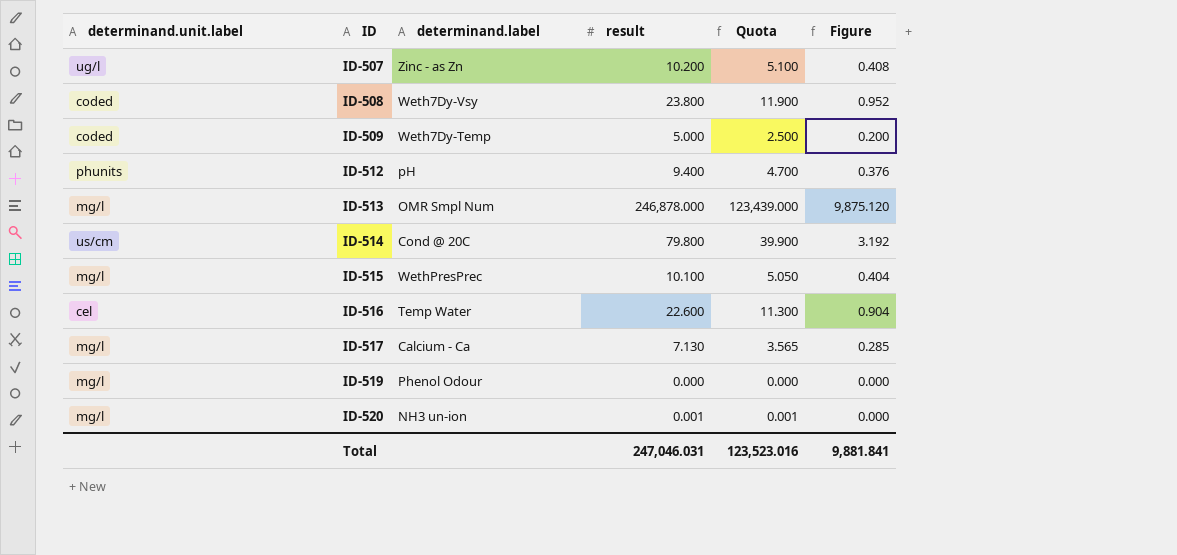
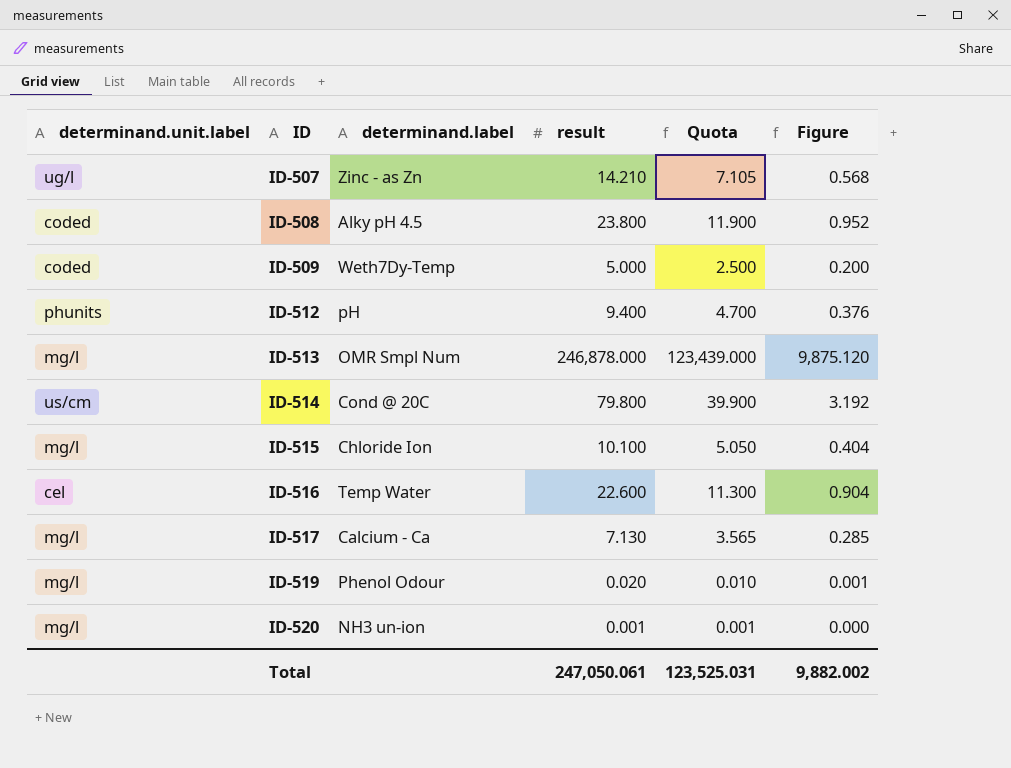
ID-507 | result: 10.200 -> 14.210
ID-507 | Quota: 5.100 -> 7.105
ID-507 | Figure: 0.408 -> 0.568
ID-508 | determinand.label: Weth7Dy-Vsy -> Alky pH 4.5
ID-515 | determinand.label: WethPresPrec -> Chloride Ion
ID-519 | result: 0.000 -> 0.020
ID-519 | Quota: 0.000 -> 0.010
ID-519 | Figure: 0.000 -> 0.001
Total | result: 247,046.031 -> 247,050.061
Total | Quota: 123,523.016 -> 123,525.031
Total | Figure: 9,881.841 -> 9,882.002

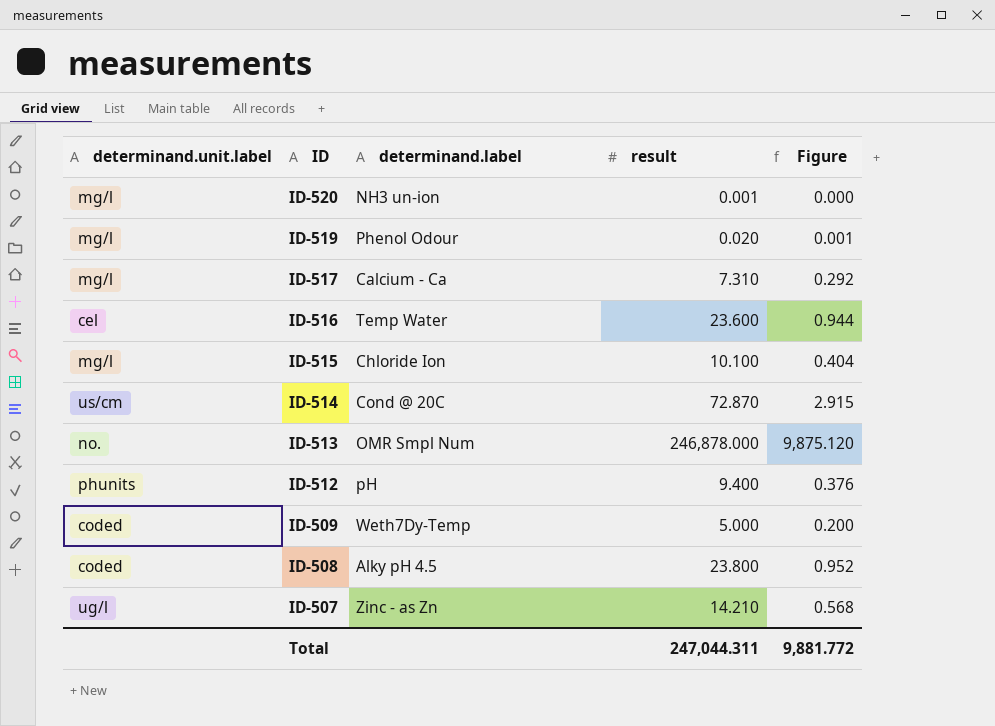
row order: ID ascending -> ID descending
column Quota | formula: [result] * 0.5 -> none
ID-517 | result: 7.130 -> 7.310
ID-517 | Figure: 0.285 -> 0.292
ID-516 | result: 22.600 -> 23.600
ID-516 | Figure: 0.904 -> 0.944
ID-514 | result: 79.800 -> 72.870
ID-514 | Figure: 3.192 -> 2.915
ID-513 | determinand.unit.label: mg/l -> no.
Total | result: 247,050.061 -> 247,044.311
Total | Figure: 9,882.002 -> 9,881.772

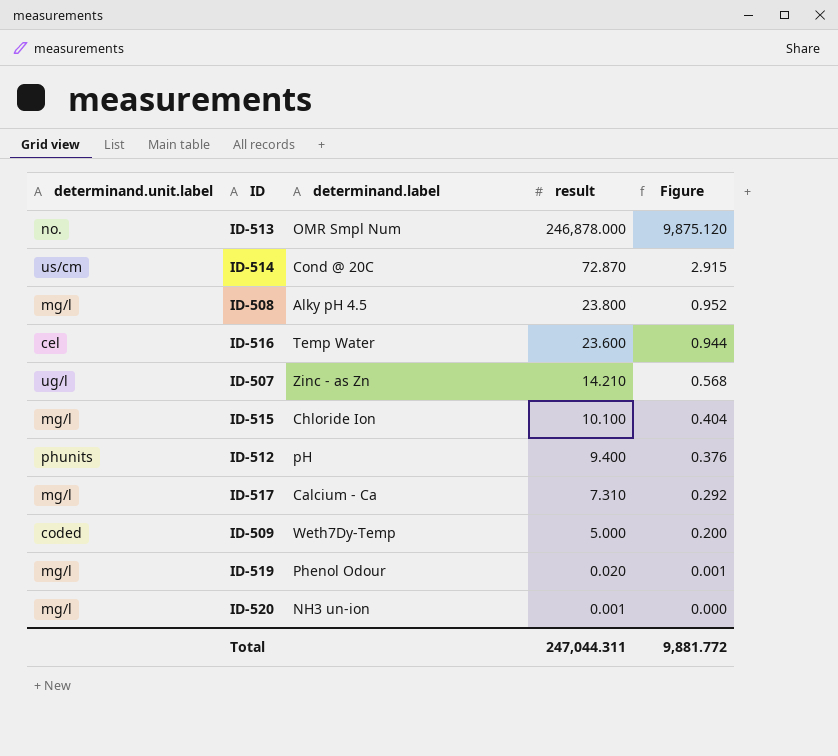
row order: ID descending -> result descending
ID-508 | determinand.unit.label: coded -> mg/l

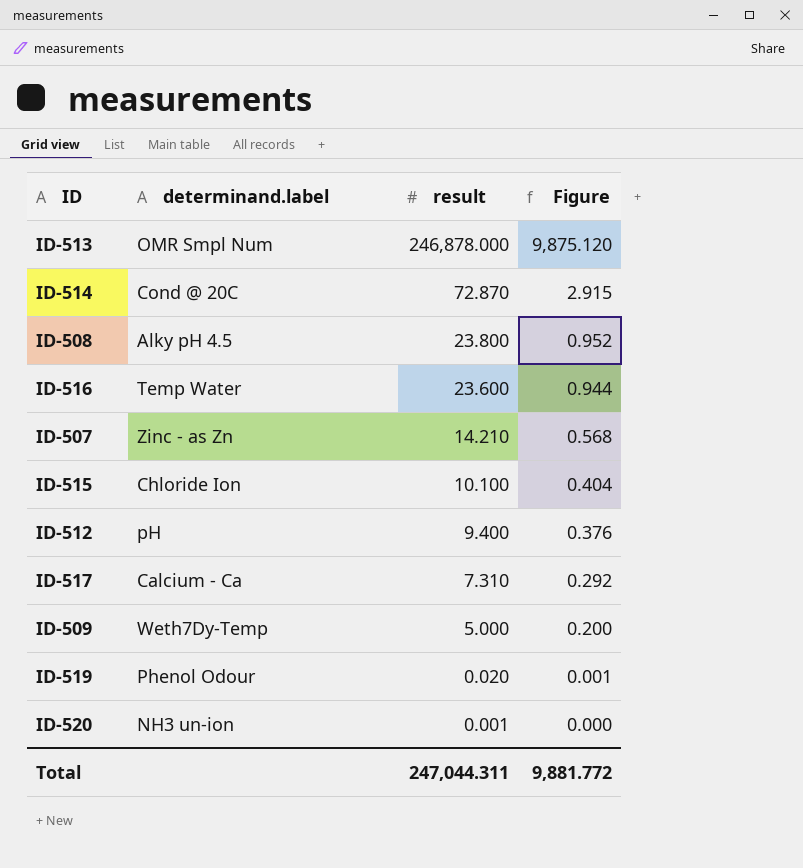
column determinand.unit.label | position: 1 -> none

